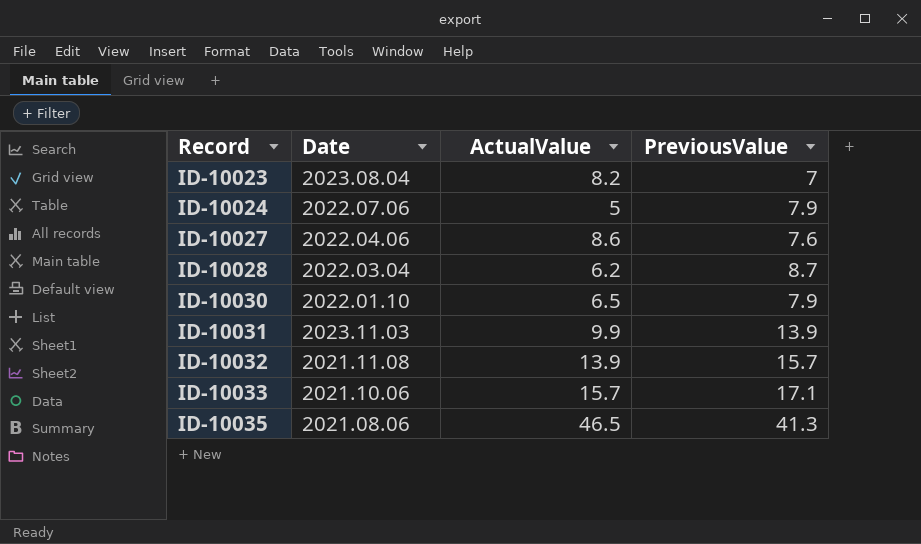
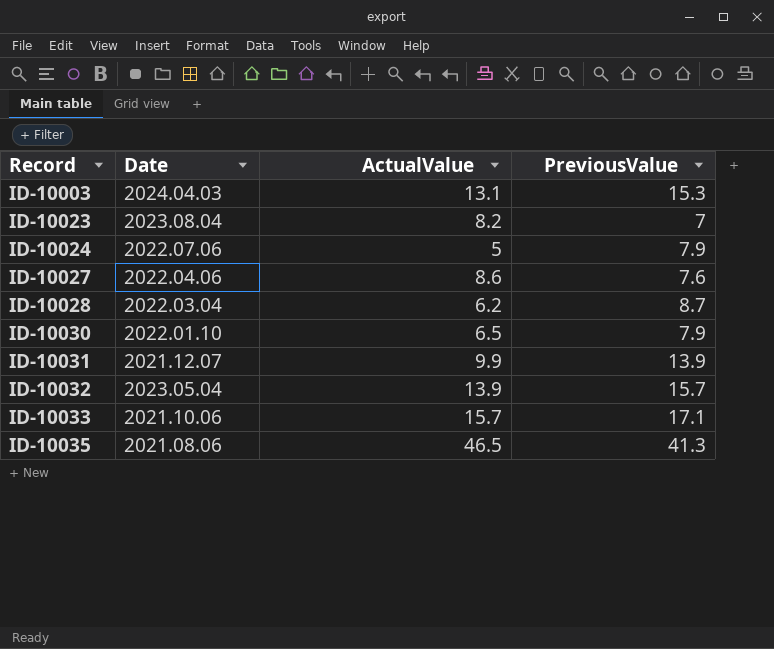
row ID-10003: none -> 2024.04.03 | 13.1 | 15.3
ID-10031 | Date: 2023.11.03 -> 2021.12.07
ID-10032 | Date: 2021.11.08 -> 2023.05.04

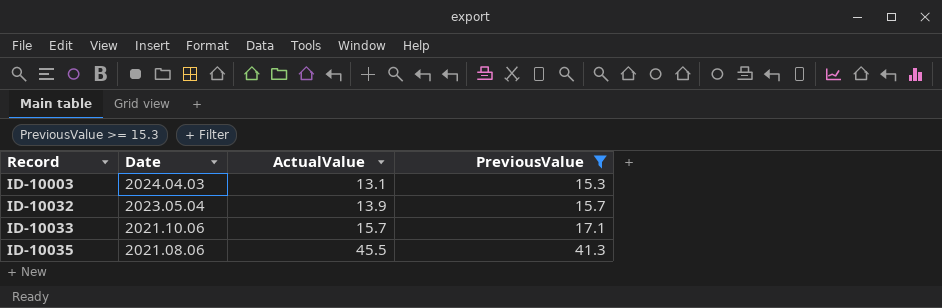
filter: none -> PreviousValue >= 15.3
ID-10035 | ActualValue: 46.5 -> 45.5

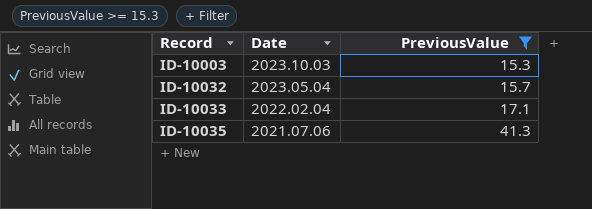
column ActualValue | position: 3 -> none
ID-10003 | Date: 2024.04.03 -> 2023.10.03
ID-10033 | Date: 2021.10.06 -> 2022.02.04
ID-10035 | Date: 2021.08.06 -> 2021.07.06

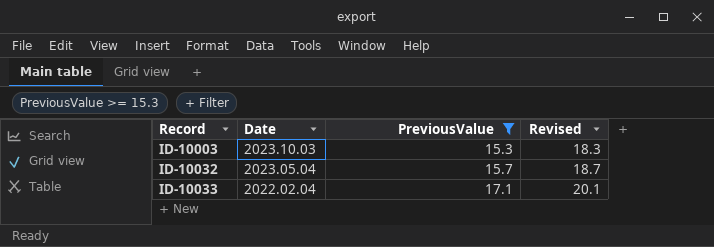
column Revised | formula: none -> [PreviousValue] + 3
row ID-10035: 2021.07.06 | 41.3 -> none

